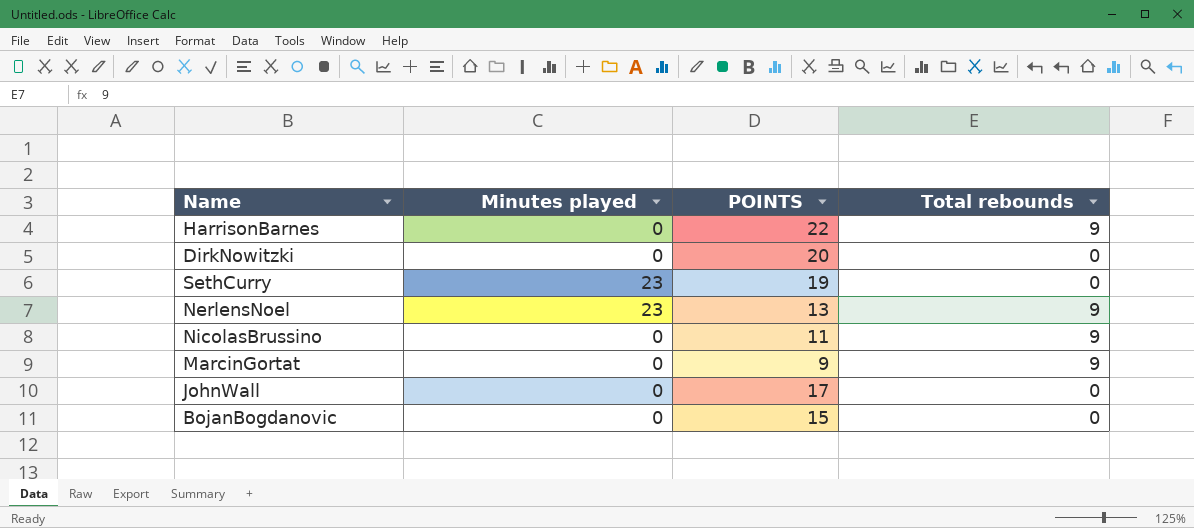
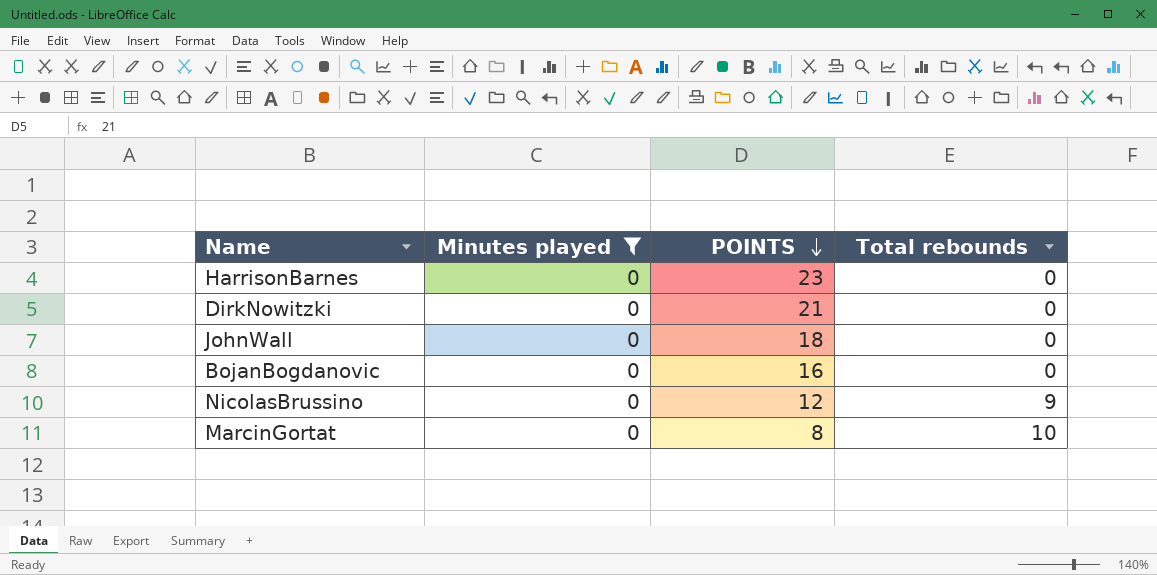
filter: none -> Minutes played = 0
row order: none -> POINTS descending
HarrisonBarnes | POINTS: 22 -> 23
HarrisonBarnes | Total rebounds: 9 -> 0
DirkNowitzki | POINTS: 20 -> 21
JohnWall | POINTS: 17 -> 18
BojanBogdanovic | POINTS: 15 -> 16
NicolasBrussino | POINTS: 11 -> 12
MarcinGortat | POINTS: 9 -> 8
MarcinGortat | Total rebounds: 9 -> 10

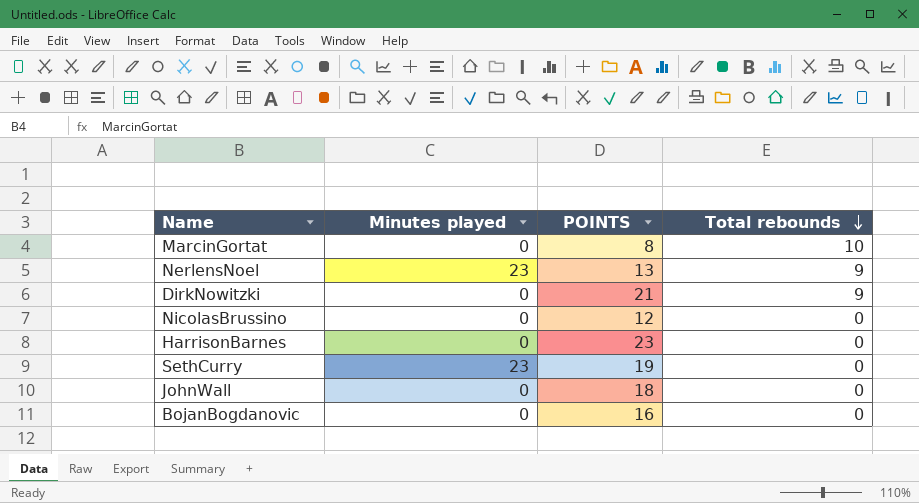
filter: Minutes played = 0 -> none
row order: POINTS descending -> Total rebounds descending
DirkNowitzki | Total rebounds: 0 -> 9
NicolasBrussino | Total rebounds: 9 -> 0

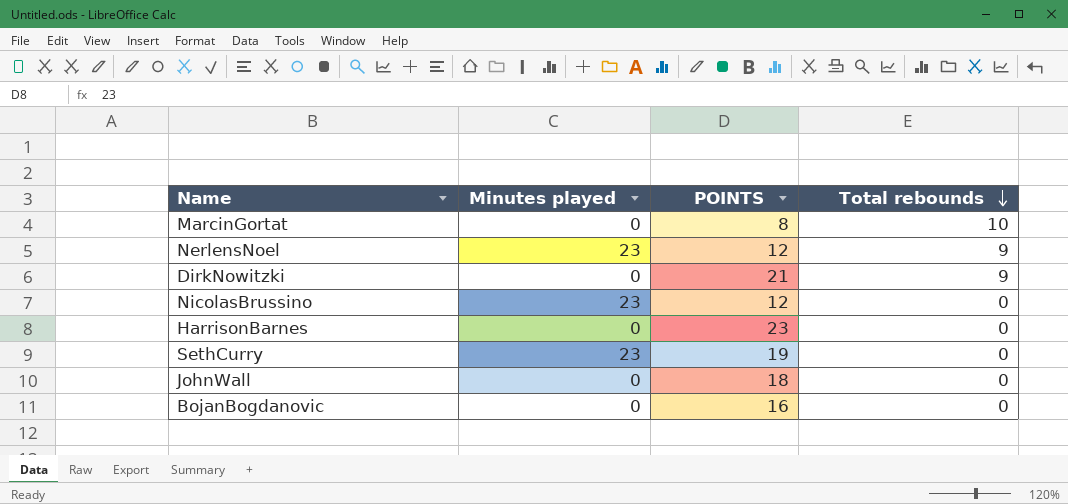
NerlensNoel | POINTS: 13 -> 12
NicolasBrussino | Minutes played: 0 -> 23

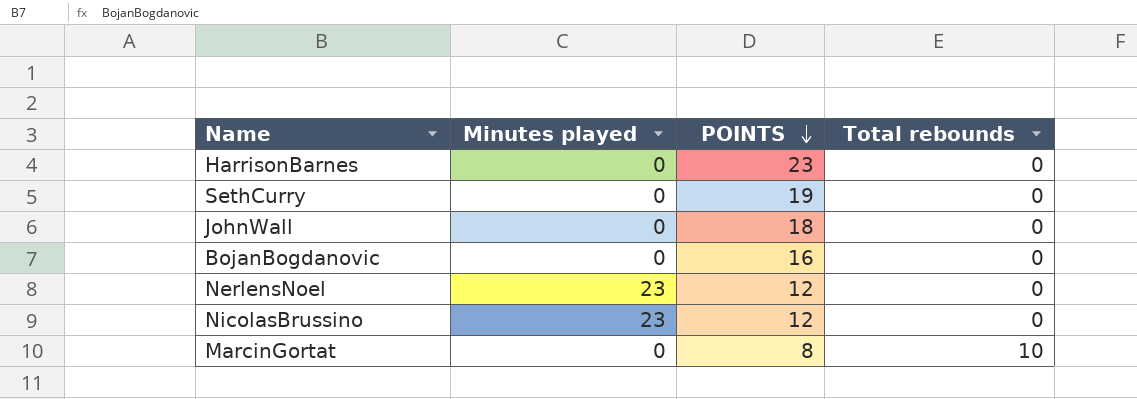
row order: Total rebounds descending -> POINTS descending
row DirkNowitzki: 0 | 21 | 9 -> none
SethCurry | Minutes played: 23 -> 0
NerlensNoel | Total rebounds: 9 -> 0

